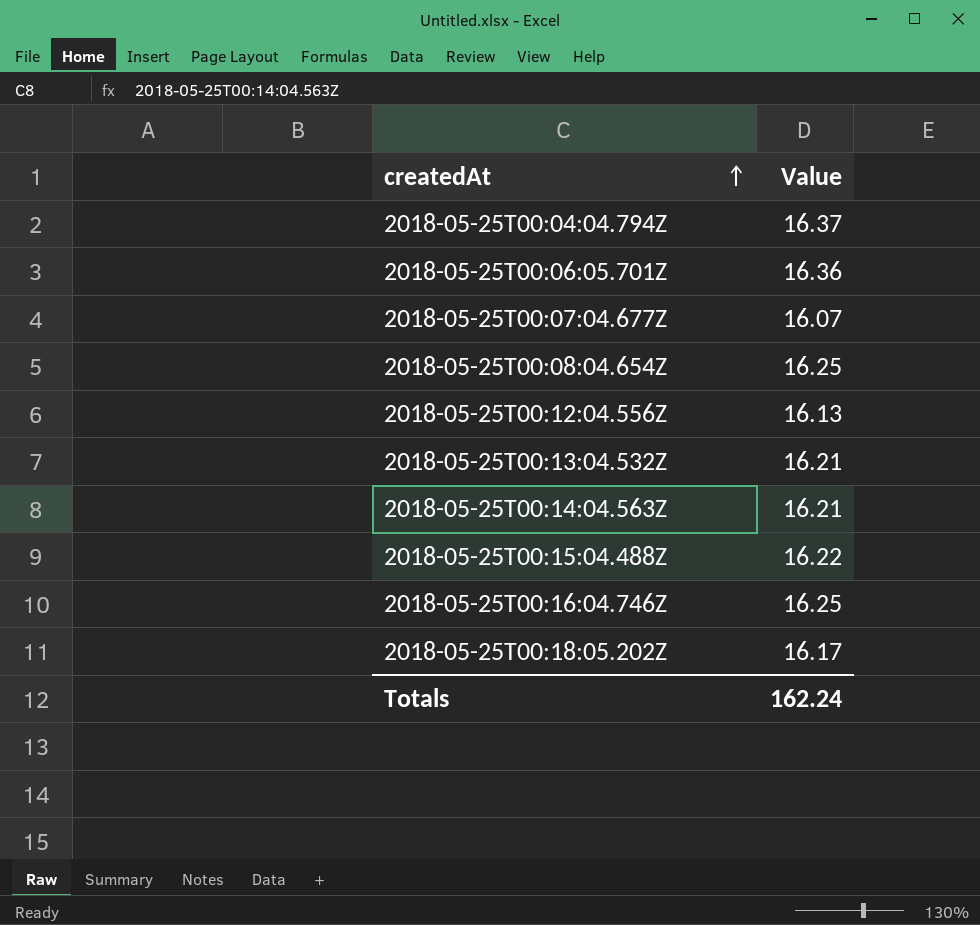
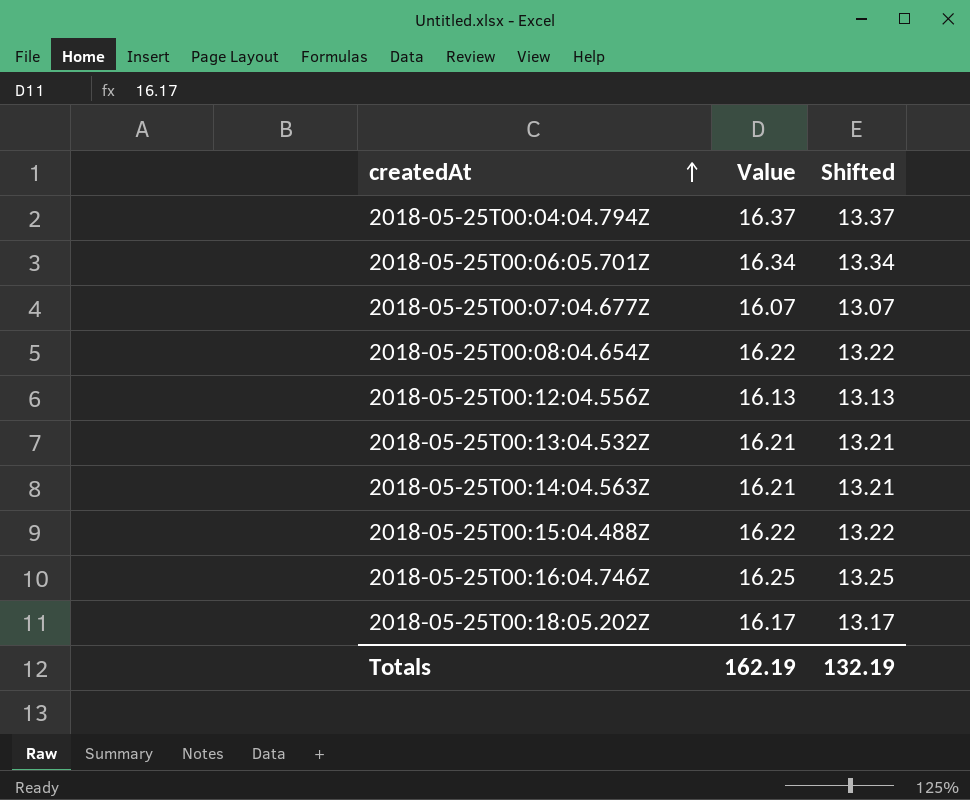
column Shifted | formula: none -> [Value] - 3
2018-05-25T00:06:05.701Z | Value: 16.36 -> 16.34
2018-05-25T00:08:04.654Z | Value: 16.25 -> 16.22
Totals | Value: 162.24 -> 162.19

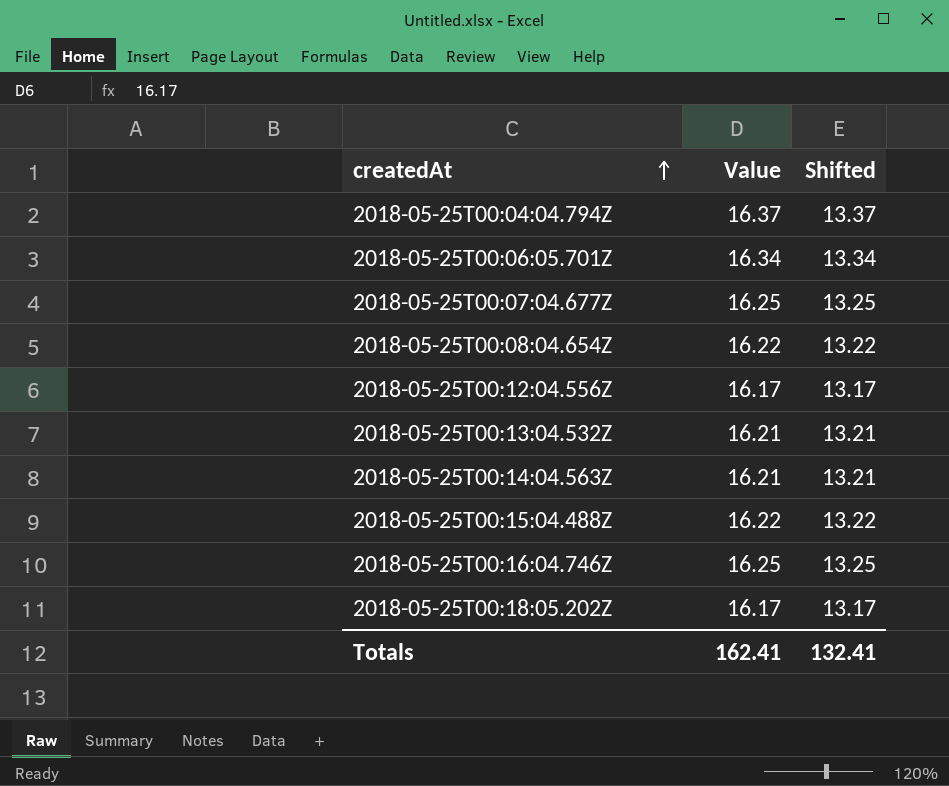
2018-05-25T00:07:04.677Z | Value: 16.07 -> 16.25
2018-05-25T00:07:04.677Z | Shifted: 13.07 -> 13.25
2018-05-25T00:12:04.556Z | Value: 16.13 -> 16.17
2018-05-25T00:12:04.556Z | Shifted: 13.13 -> 13.17
Totals | Value: 162.19 -> 162.41
Totals | Shifted: 132.19 -> 132.41

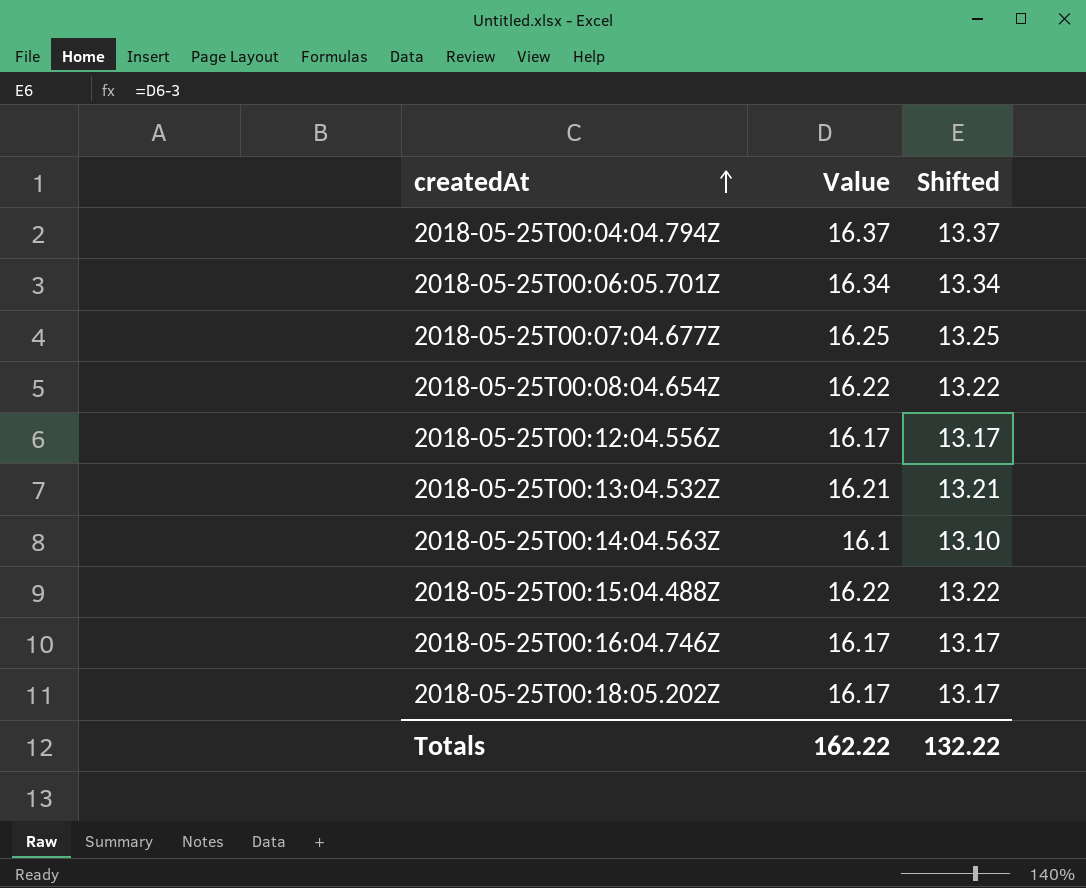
2018-05-25T00:14:04.563Z | Value: 16.21 -> 16.1
2018-05-25T00:14:04.563Z | Shifted: 13.21 -> 13.10
2018-05-25T00:16:04.746Z | Value: 16.25 -> 16.17
2018-05-25T00:16:04.746Z | Shifted: 13.25 -> 13.17
Totals | Value: 162.41 -> 162.22
Totals | Shifted: 132.41 -> 132.22

